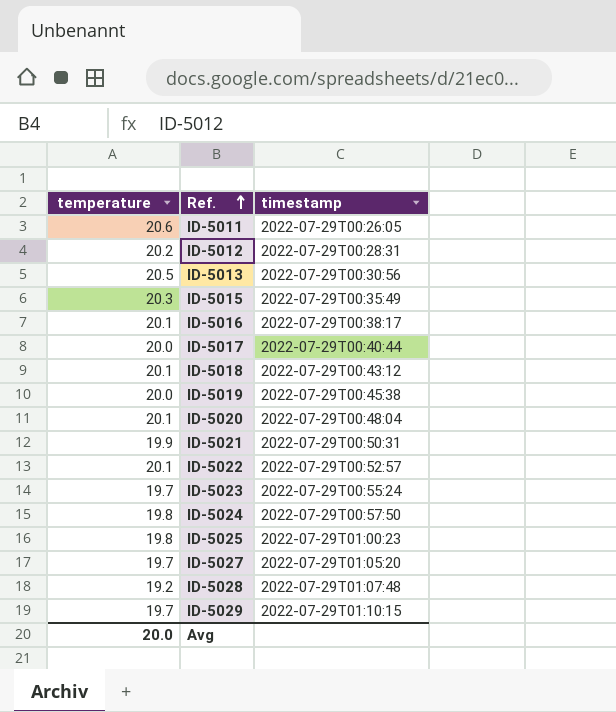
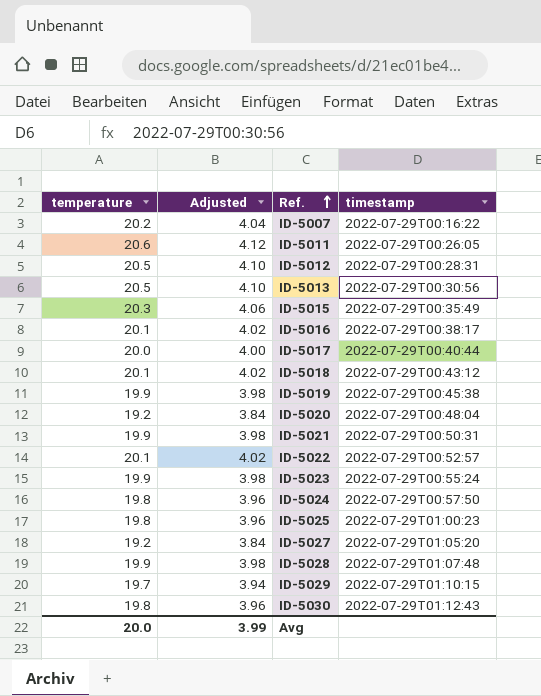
column Adjusted | formula: none -> [temperature] * 0.2
row ID-5007: none -> 20.2 | 4.04 | 2022-07-29T00:16:22
ID-5012 | temperature: 20.2 -> 20.5
ID-5019 | temperature: 20.0 -> 19.9
ID-5020 | temperature: 20.1 -> 19.2
ID-5023 | temperature: 19.7 -> 19.9
ID-5027 | temperature: 19.7 -> 19.2
ID-5028 | temperature: 19.2 -> 19.9
row ID-5030: none -> 19.8 | 3.96 | 2022-07-29T01:12:43

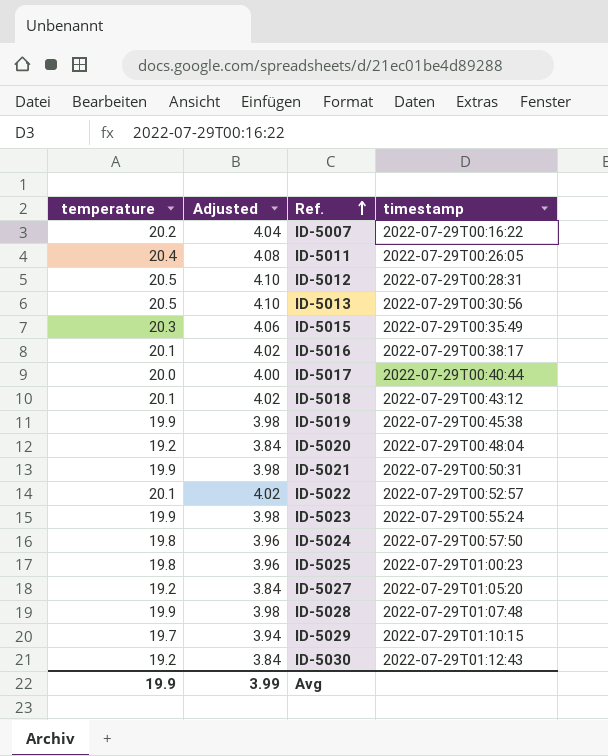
ID-5011 | temperature: 20.6 -> 20.4
ID-5011 | Adjusted: 4.12 -> 4.08
ID-5030 | temperature: 19.8 -> 19.2
ID-5030 | Adjusted: 3.96 -> 3.84
Avg | temperature: 20.0 -> 19.9

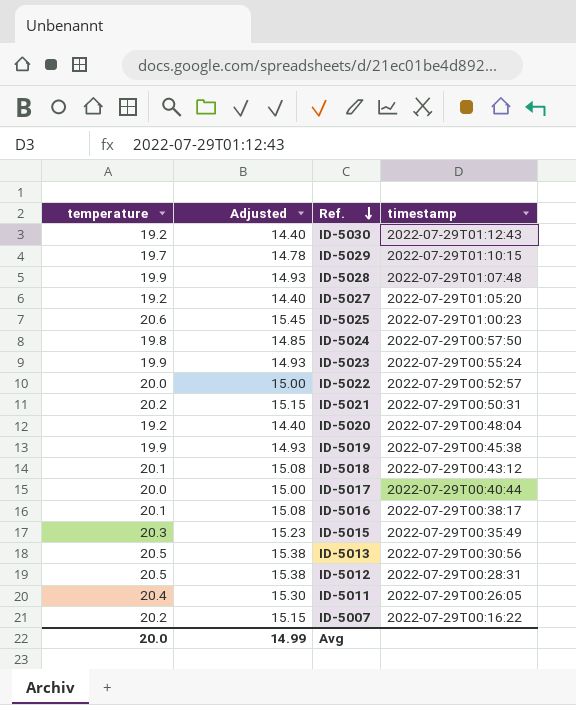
row order: Ref. ascending -> Ref. descending
column Adjusted | formula: [temperature] * 0.2 -> [temperature] * 0.75
ID-5025 | temperature: 19.8 -> 20.6
ID-5022 | temperature: 20.1 -> 20.0
ID-5021 | temperature: 19.9 -> 20.2
Avg | temperature: 19.9 -> 20.0
Avg | Adjusted: 3.99 -> 14.99

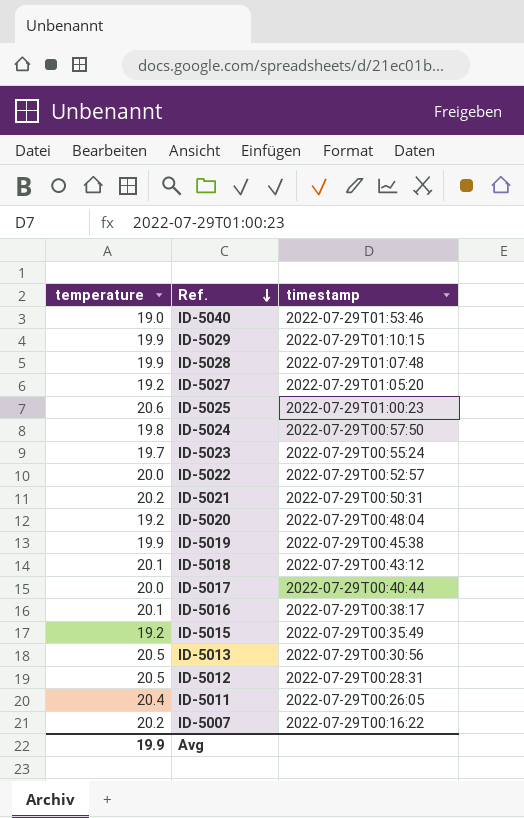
column Adjusted | formula: [temperature] * 0.75 -> none
row ID-5030: 19.2 | 14.40 | 2022-07-29T01:12:43 -> none
row ID-5040: none -> 19.0 | 2022-07-29T01:53:46
ID-5029 | temperature: 19.7 -> 19.9
ID-5023 | temperature: 19.9 -> 19.7
ID-5015 | temperature: 20.3 -> 19.2
Avg | temperature: 20.0 -> 19.9

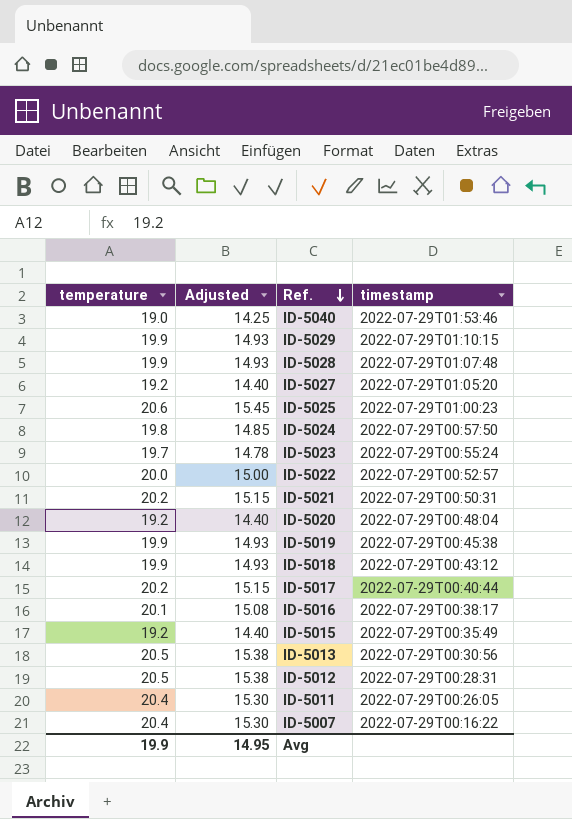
column Adjusted | formula: none -> [temperature] * 0.75
ID-5018 | temperature: 20.1 -> 19.9
ID-5017 | temperature: 20.0 -> 20.2
ID-5007 | temperature: 20.2 -> 20.4

